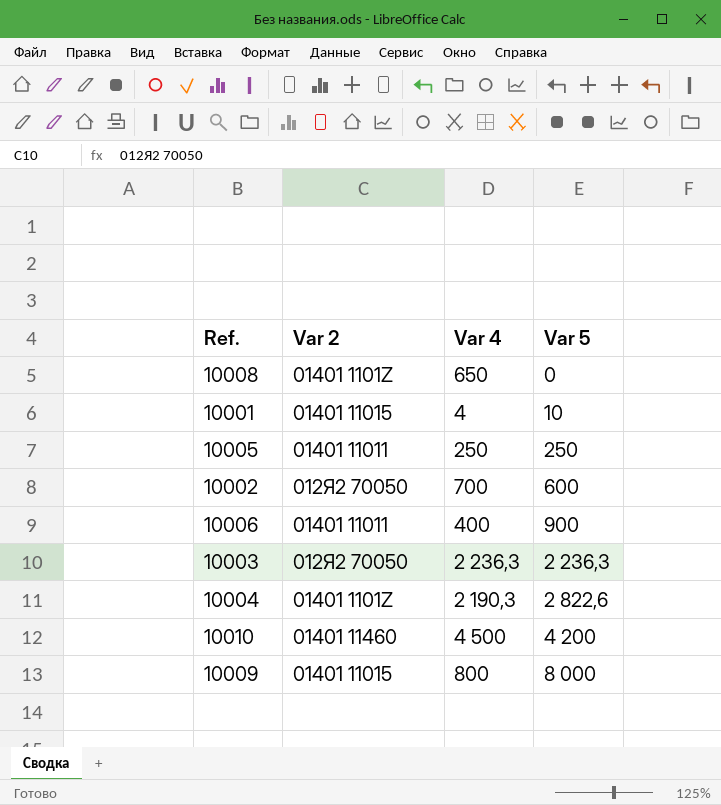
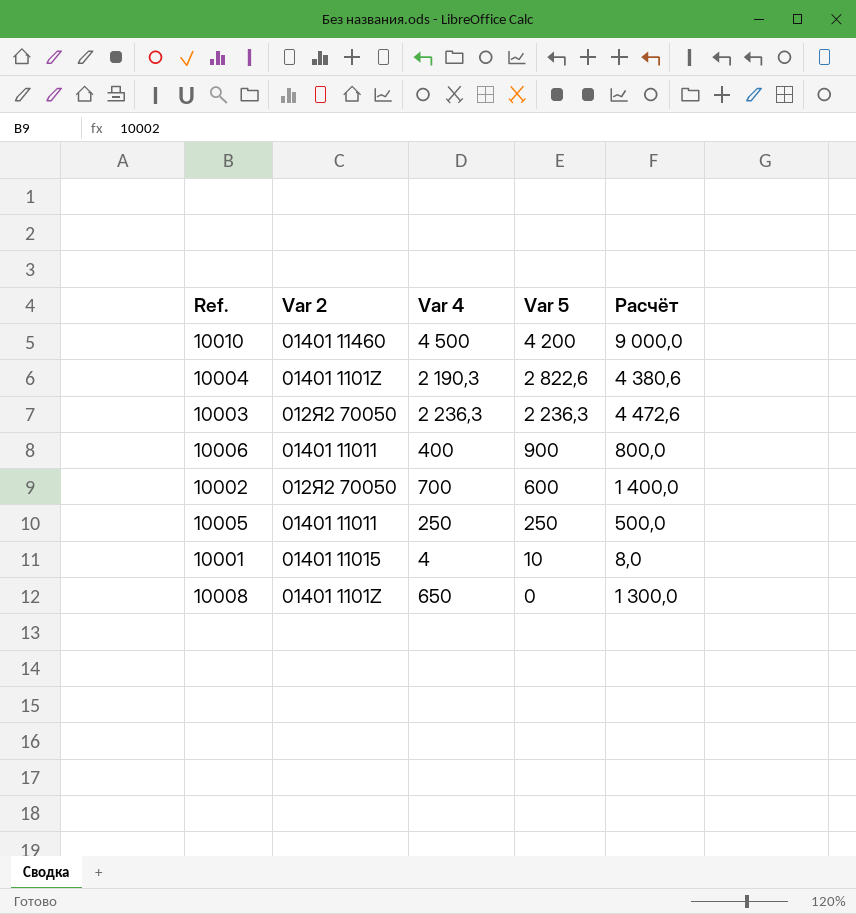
row order: Var 5 ascending -> Var 5 descending
column Расчёт | formula: none -> [Var 4] * 2
row 10009: 01401 11015 | 800 | 8 000 -> none

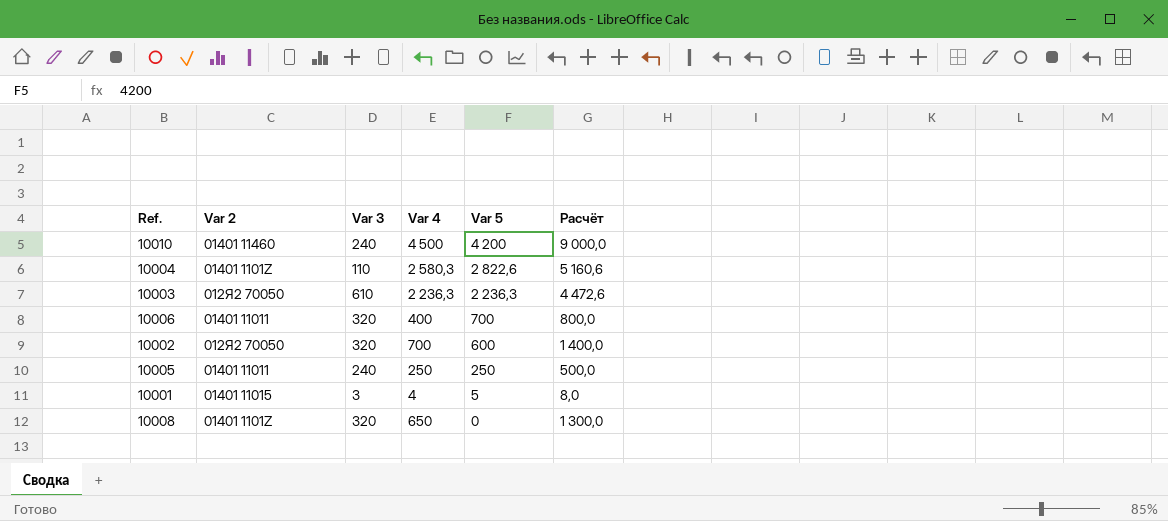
column Var 3 | position: none -> 3
10004 | Var 4: 2 190,3 -> 2 580,3
10004 | Расчёт: 4 380,6 -> 5 160,6
10006 | Var 5: 900 -> 700
10001 | Var 5: 10 -> 5

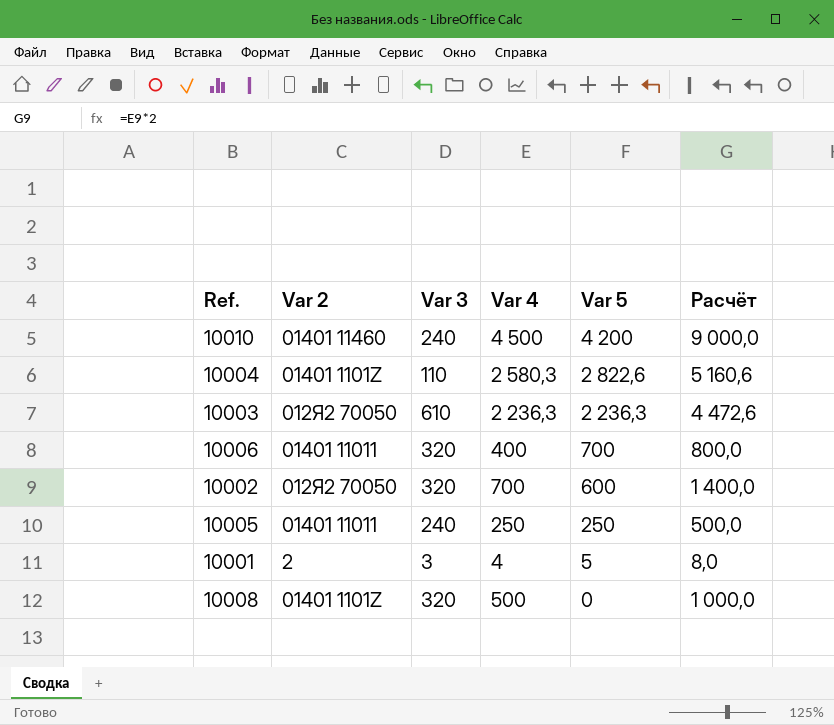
10001 | Var 2: 01401 11015 -> 2
10008 | Var 4: 650 -> 500
10008 | Расчёт: 1 300,0 -> 1 000,0

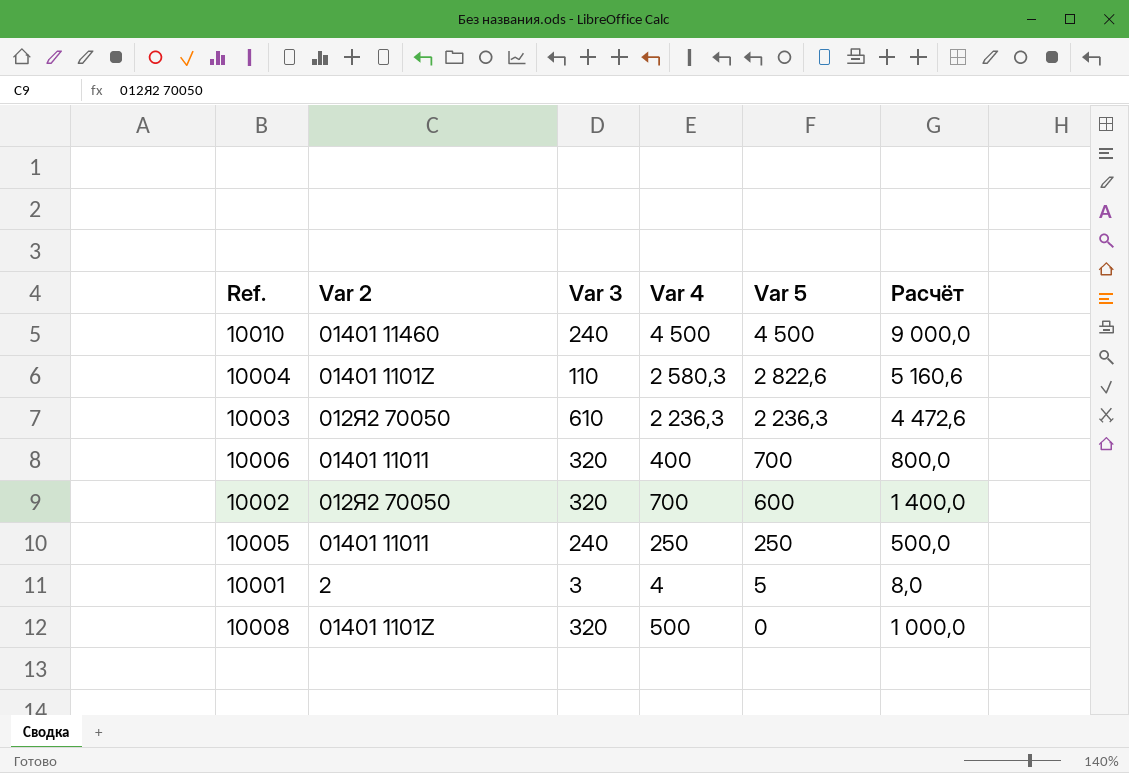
10010 | Var 5: 4 200 -> 4 500

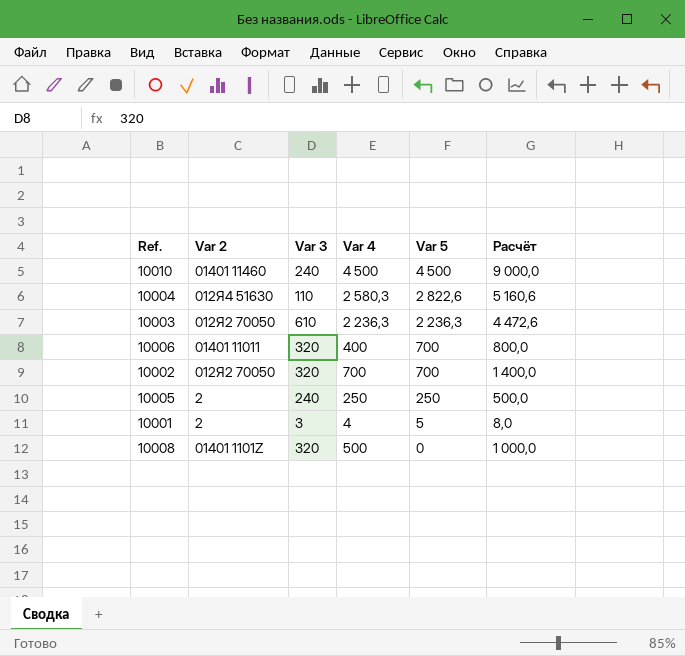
10004 | Var 2: 01401 1101Z -> 012Я4 51630
10002 | Var 5: 600 -> 700
10005 | Var 2: 01401 11011 -> 2

